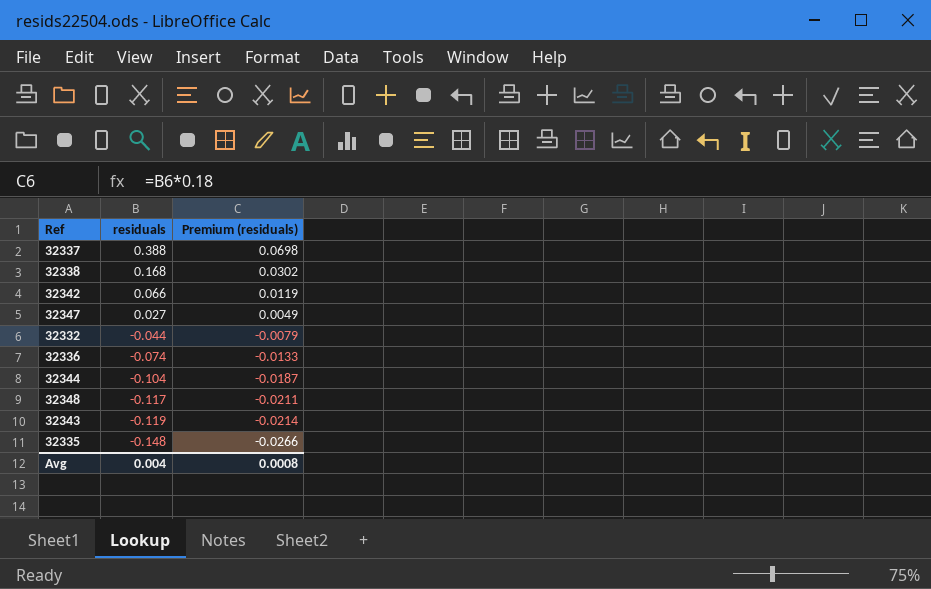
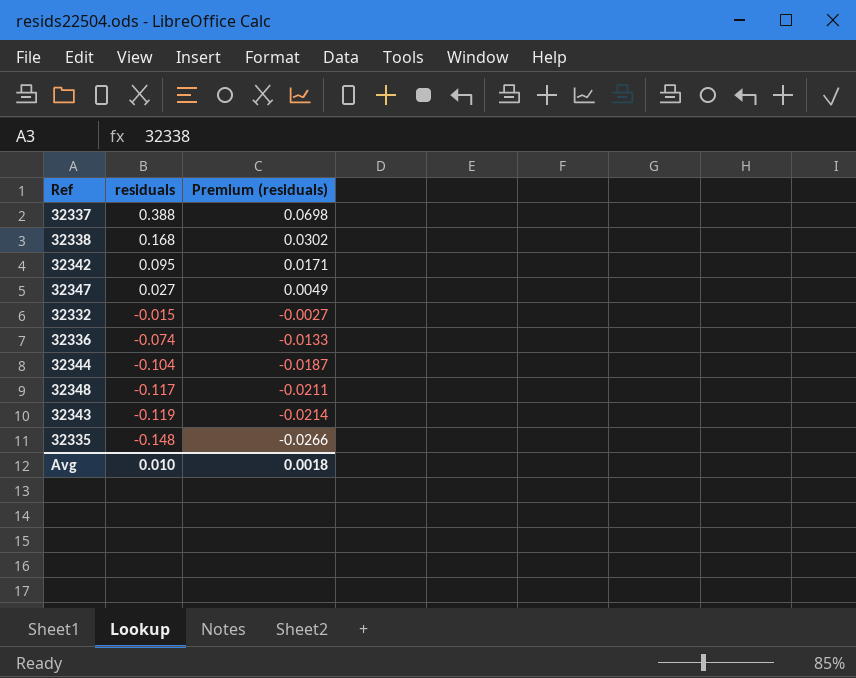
32342 | residuals: 0.066 -> 0.095
32342 | Premium (residuals): 0.0119 -> 0.0171
32332 | residuals: -0.044 -> -0.015
32332 | Premium (residuals): -0.0079 -> -0.0027
Avg | residuals: 0.004 -> 0.010
Avg | Premium (residuals): 0.0008 -> 0.0018

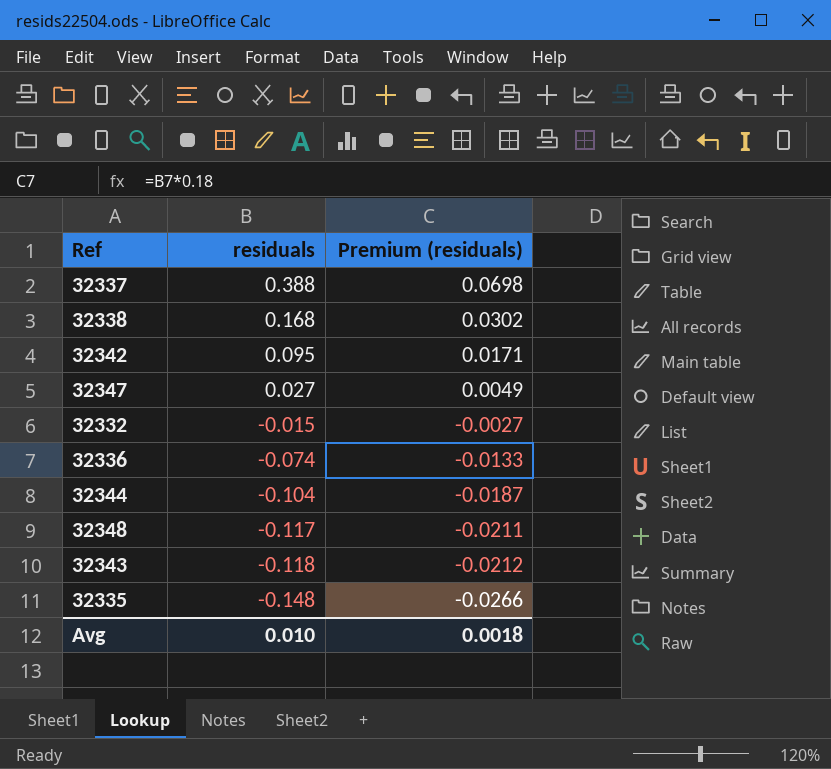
32343 | residuals: -0.119 -> -0.118
32343 | Premium (residuals): -0.0214 -> -0.0212

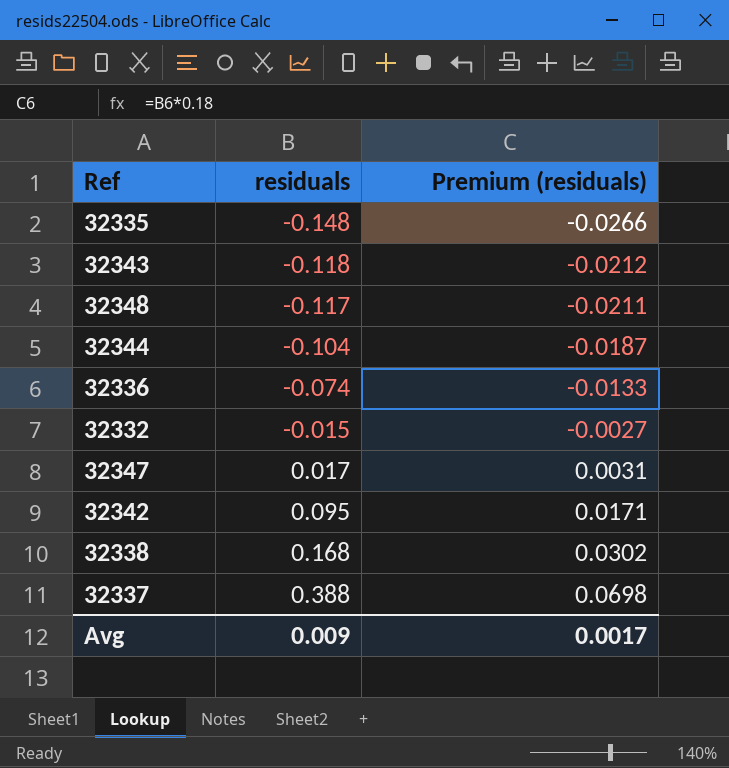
row order: residuals descending -> residuals ascending
32347 | residuals: 0.027 -> 0.017
32347 | Premium (residuals): 0.0049 -> 0.0031
Avg | residuals: 0.010 -> 0.009
Avg | Premium (residuals): 0.0018 -> 0.0017

